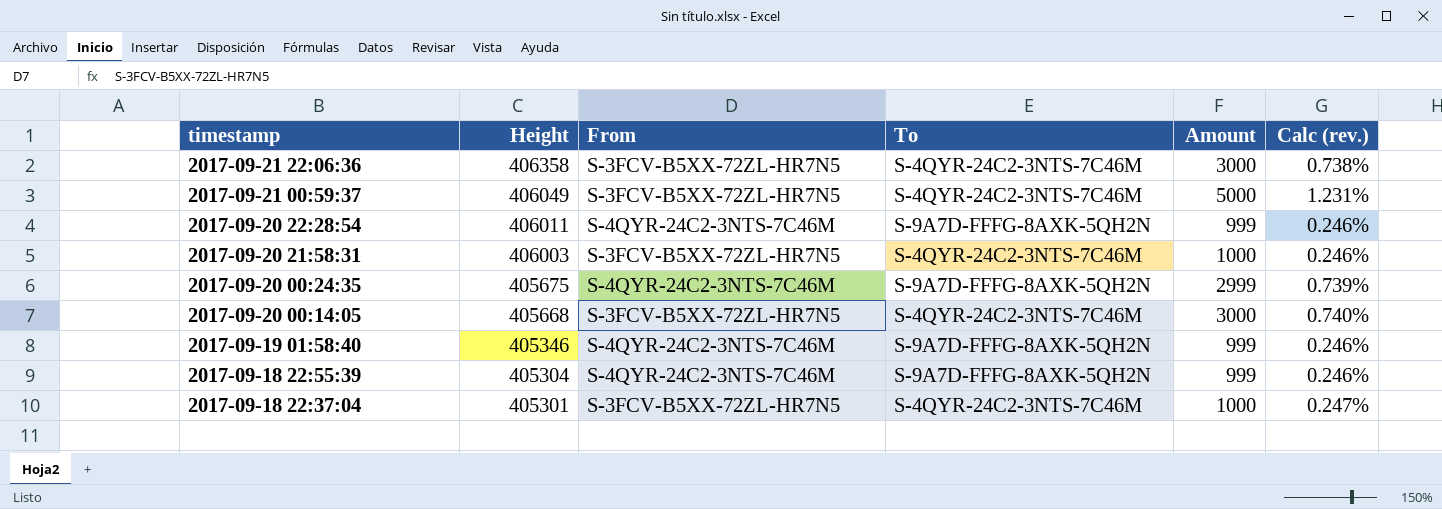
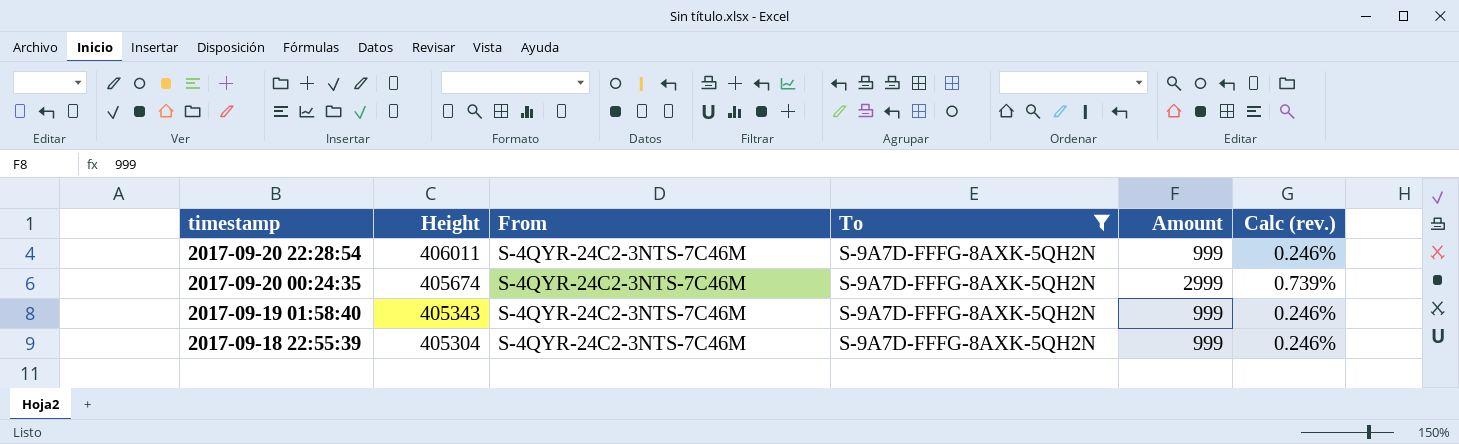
filter: none -> To = S-9A7D-FFFG-8AXK-5QH2N
2017-09-20 00:24:35 | Height: 405675 -> 405674
2017-09-19 01:58:40 | Height: 405346 -> 405343

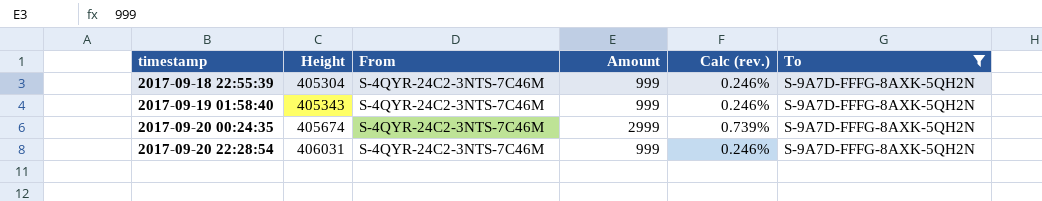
row order: timestamp descending -> timestamp ascending
column To | position: 4 -> 6
2017-09-20 22:28:54 | Height: 406011 -> 406031

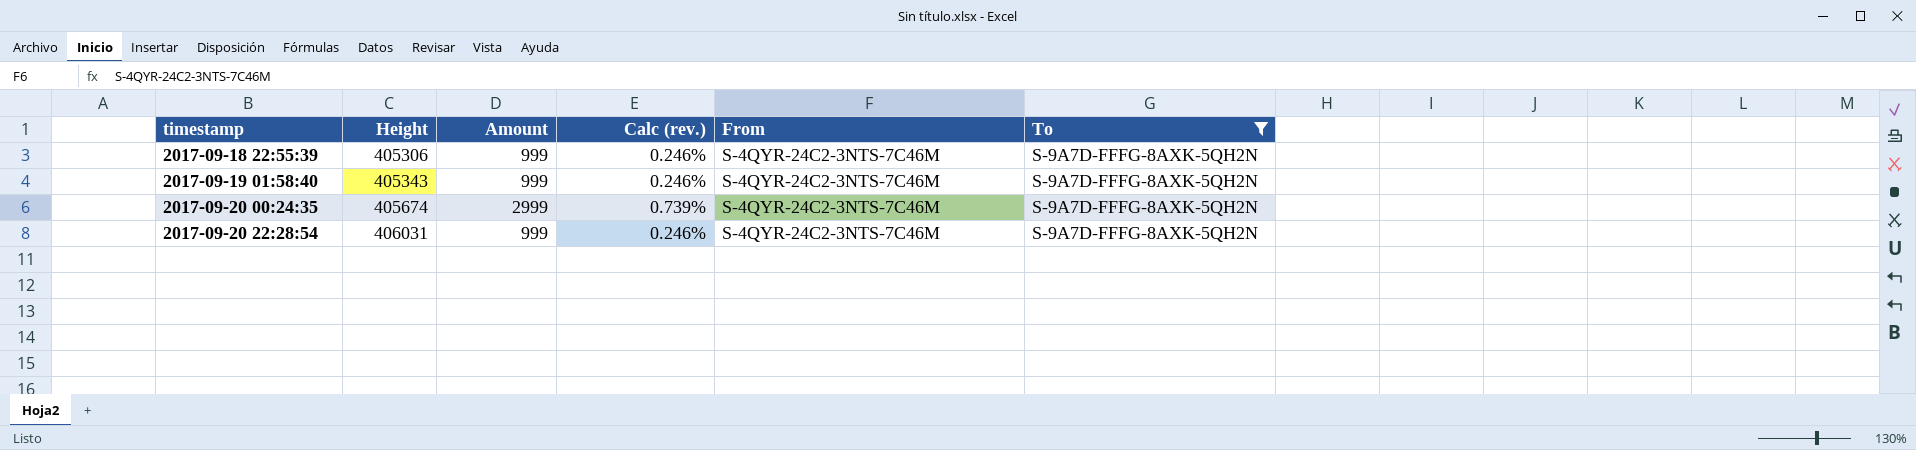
column From | position: 3 -> 5
2017-09-18 22:55:39 | Height: 405304 -> 405306

